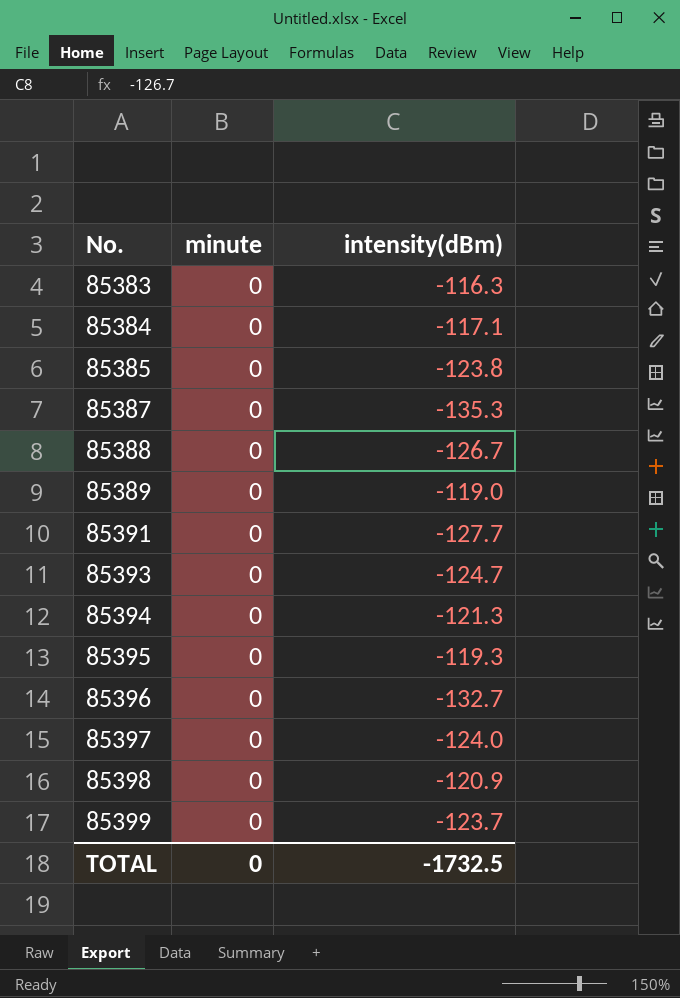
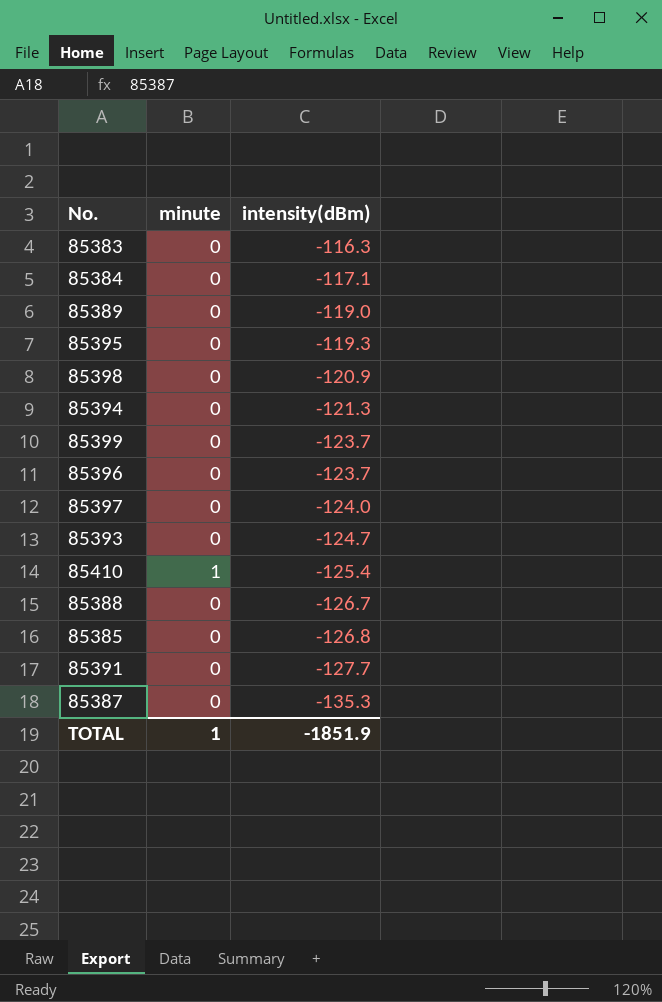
row order: No. ascending -> intensity(dBm) descending
85396 | intensity(dBm): -132.7 -> -123.7
row 85410: none -> 1 | -125.4
85385 | intensity(dBm): -123.8 -> -126.8
TOTAL | minute: 0 -> 1
TOTAL | intensity(dBm): -1732.5 -> -1851.9

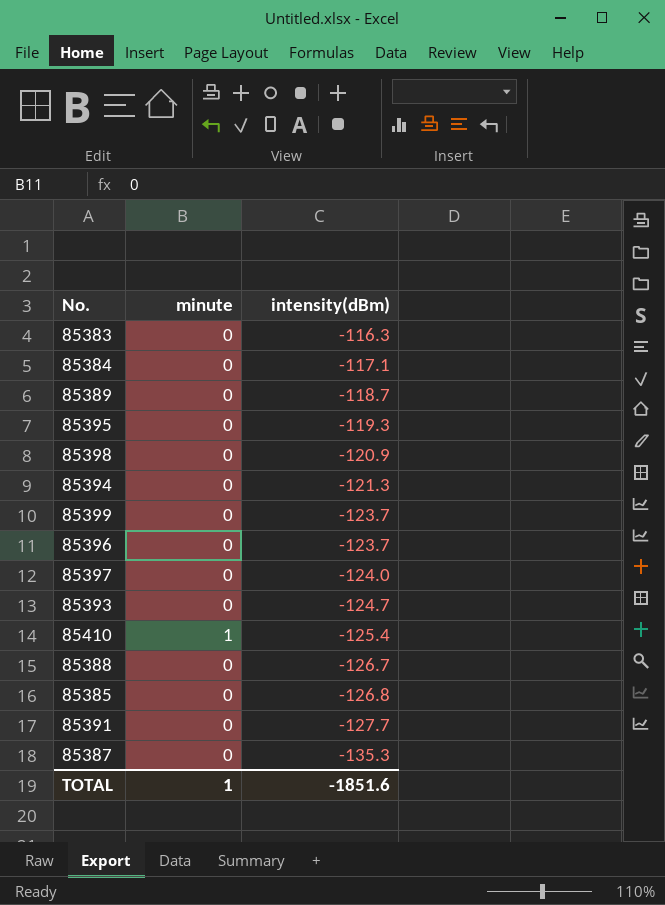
85389 | intensity(dBm): -119.0 -> -118.7
TOTAL | intensity(dBm): -1851.9 -> -1851.6

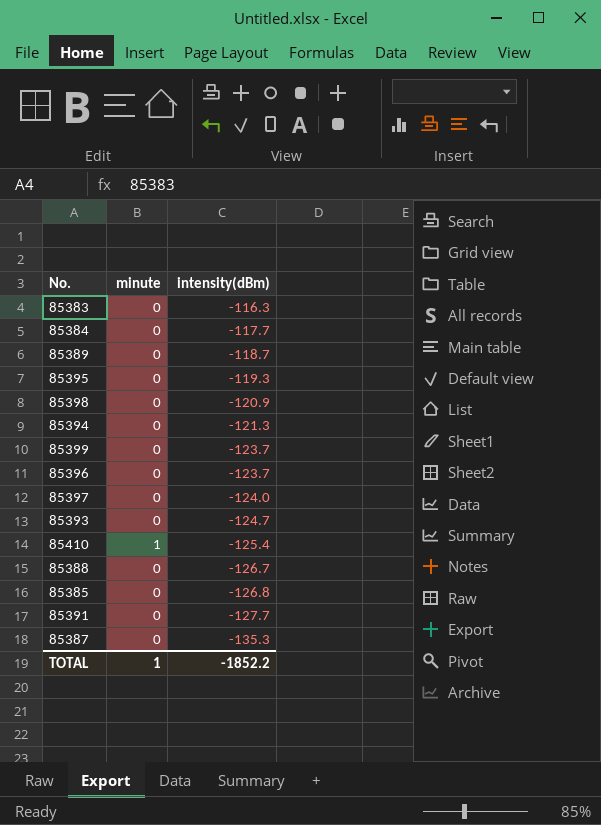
85384 | intensity(dBm): -117.1 -> -117.7
TOTAL | intensity(dBm): -1851.6 -> -1852.2

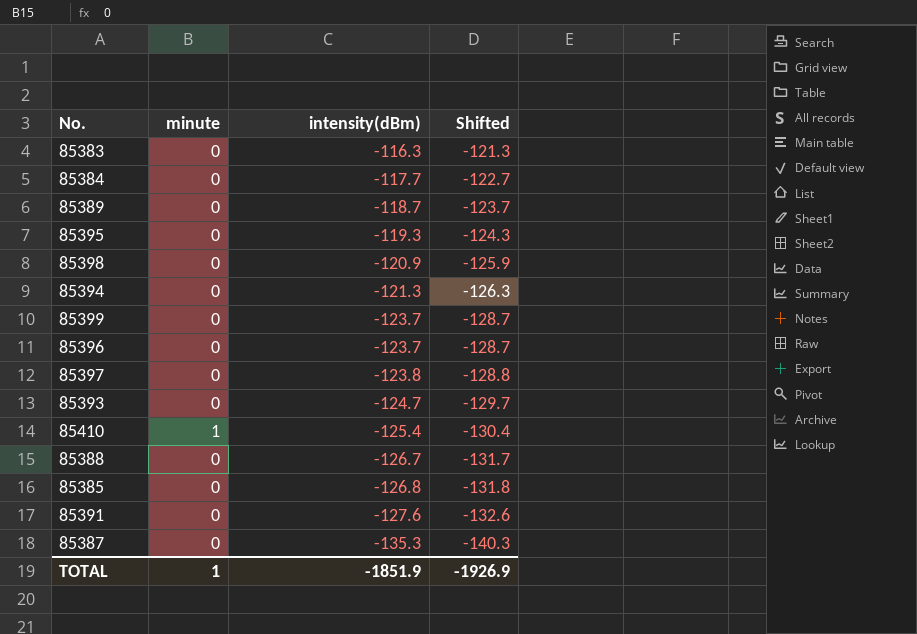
column Shifted | formula: none -> [intensity(dBm)] - 5
85397 | intensity(dBm): -124.0 -> -123.8
85391 | intensity(dBm): -127.7 -> -127.6
TOTAL | intensity(dBm): -1852.2 -> -1851.9

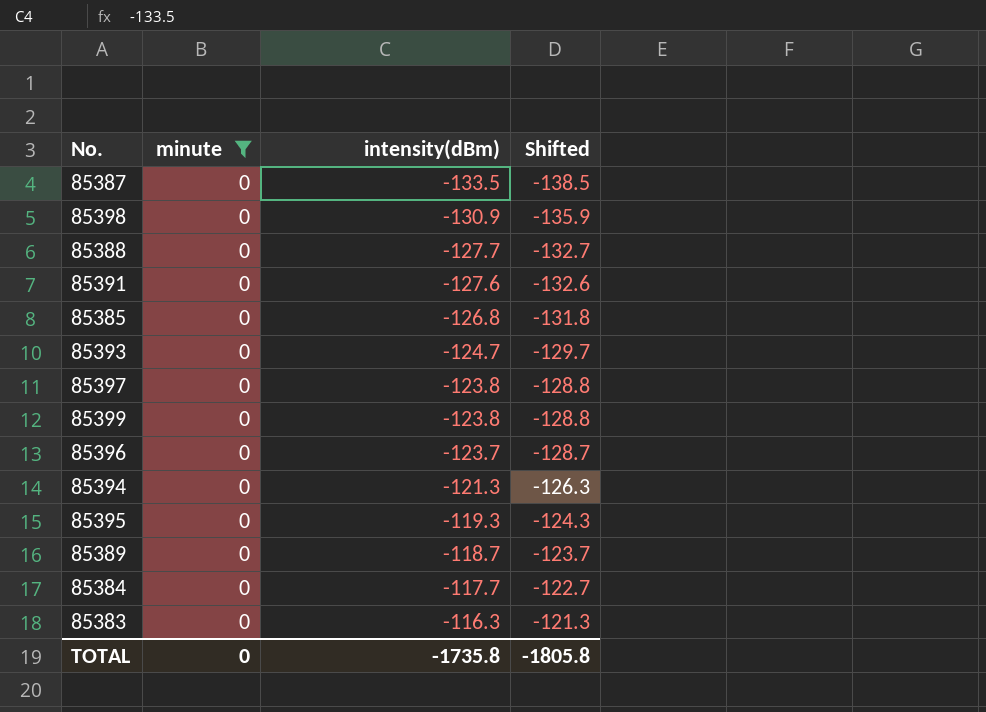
filter: none -> minute = 0
row order: intensity(dBm) descending -> intensity(dBm) ascending
85387 | intensity(dBm): -135.3 -> -133.5
85387 | Shifted: -140.3 -> -138.5
85398 | intensity(dBm): -120.9 -> -130.9
85398 | Shifted: -125.9 -> -135.9
85388 | intensity(dBm): -126.7 -> -127.7
85388 | Shifted: -131.7 -> -132.7
85399 | intensity(dBm): -123.7 -> -123.8
85399 | Shifted: -128.7 -> -128.8
TOTAL | minute: 1 -> 0
TOTAL | intensity(dBm): -1851.9 -> -1735.8
TOTAL | Shifted: -1926.9 -> -1805.8

